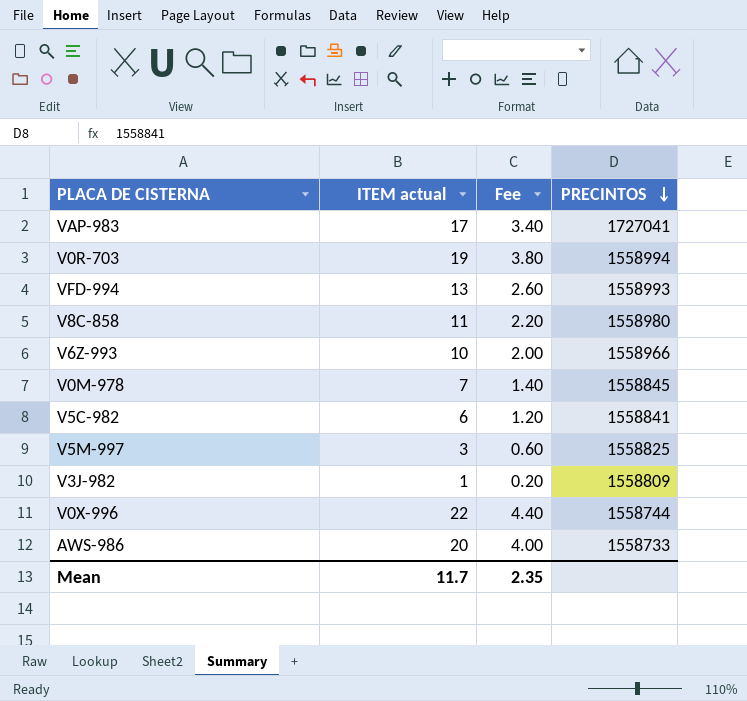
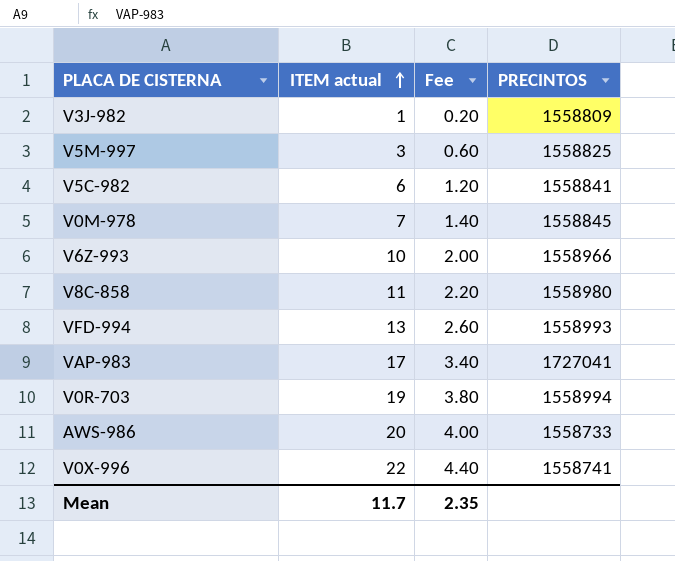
row order: PRECINTOS descending -> ITEM actual ascending
V0X-996 | PRECINTOS: 1558744 -> 1558741

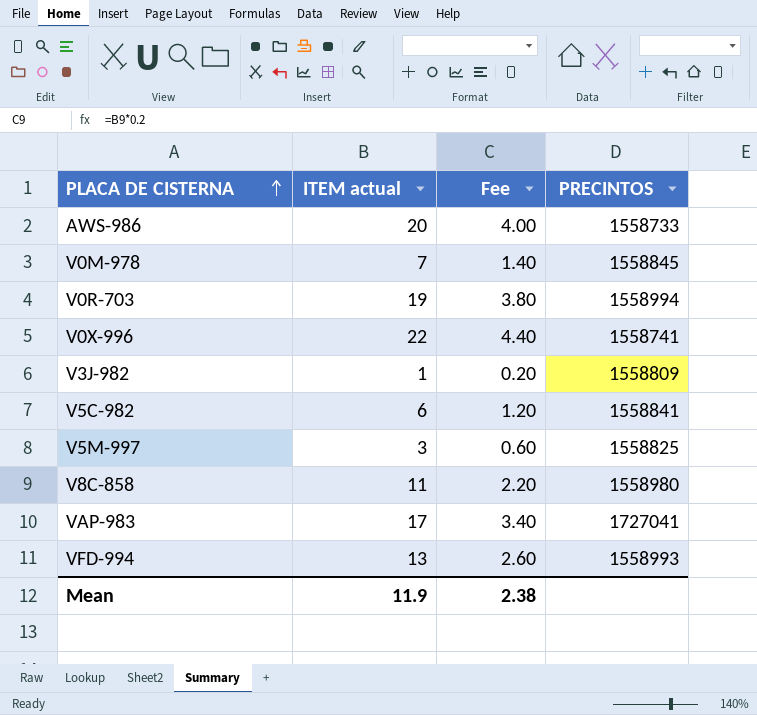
row order: ITEM actual ascending -> PLACA DE CISTERNA ascending
row V6Z-993: 10 | 2.00 | 1558966 -> none
Mean | ITEM actual: 11.7 -> 11.9
Mean | Fee: 2.35 -> 2.38

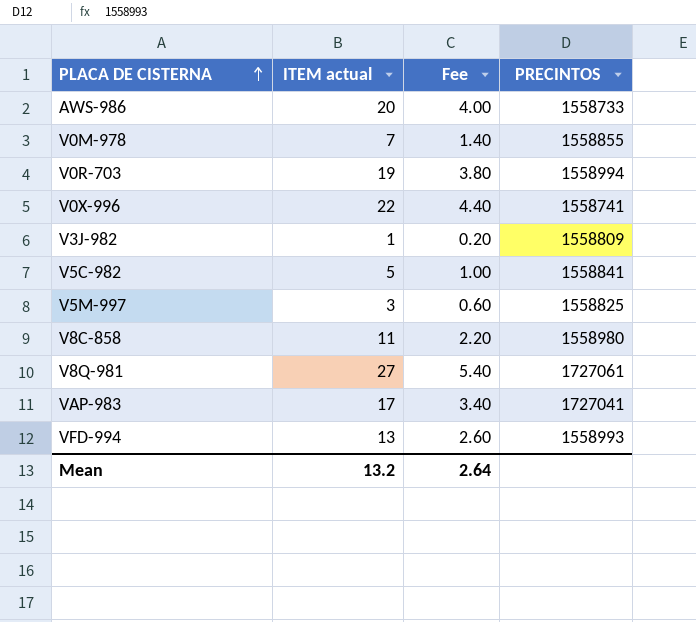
V0M-978 | PRECINTOS: 1558845 -> 1558855
V5C-982 | ITEM actual: 6 -> 5
V5C-982 | Fee: 1.20 -> 1.00
row V8Q-981: none -> 27 | 5.40 | 1727061
Mean | ITEM actual: 11.9 -> 13.2
Mean | Fee: 2.38 -> 2.64

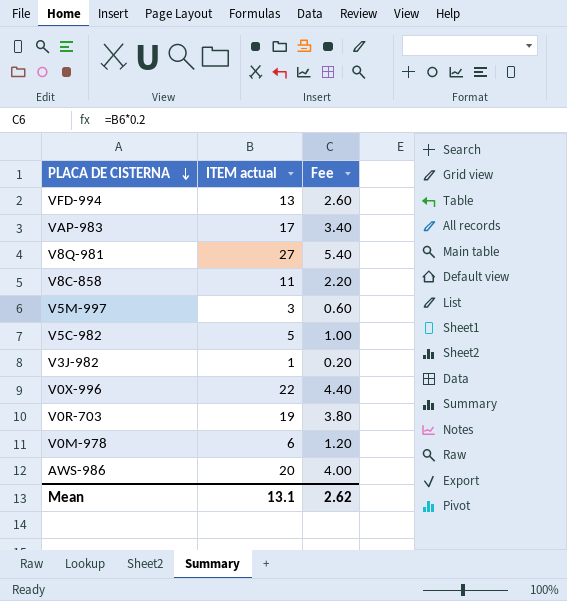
row order: PLACA DE CISTERNA ascending -> PLACA DE CISTERNA descending
column PRECINTOS | position: 4 -> none
V0M-978 | ITEM actual: 7 -> 6
V0M-978 | Fee: 1.40 -> 1.20
Mean | ITEM actual: 13.2 -> 13.1
Mean | Fee: 2.64 -> 2.62

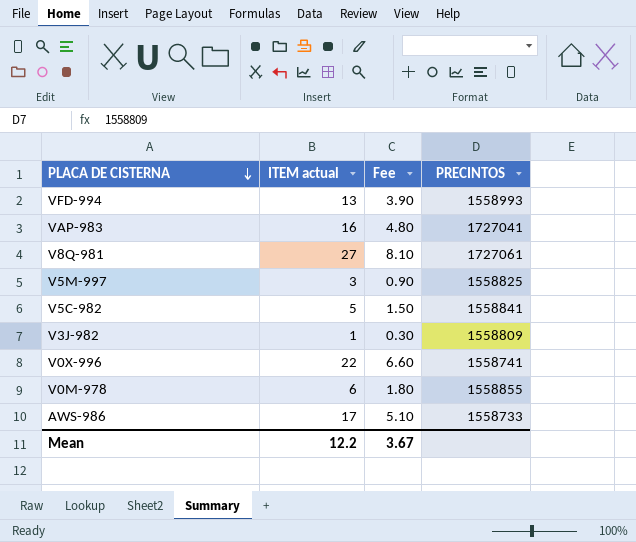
column Fee | formula: [ITEM actual] * 0.2 -> [ITEM actual] * 0.3
column PRECINTOS | position: none -> 4
row V8C-858: 11 | 2.20 -> none
row V0R-703: 19 | 3.80 -> none
VAP-983 | ITEM actual: 17 -> 16
AWS-986 | ITEM actual: 20 -> 17
Mean | ITEM actual: 13.1 -> 12.2
Mean | Fee: 2.62 -> 3.67

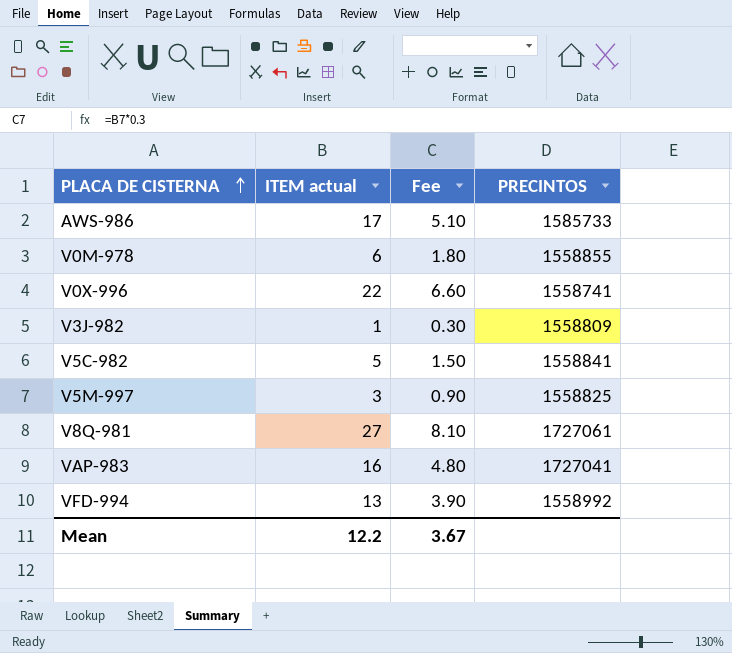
row order: PLACA DE CISTERNA descending -> PLACA DE CISTERNA ascending
AWS-986 | PRECINTOS: 1558733 -> 1585733
VFD-994 | PRECINTOS: 1558993 -> 1558992

